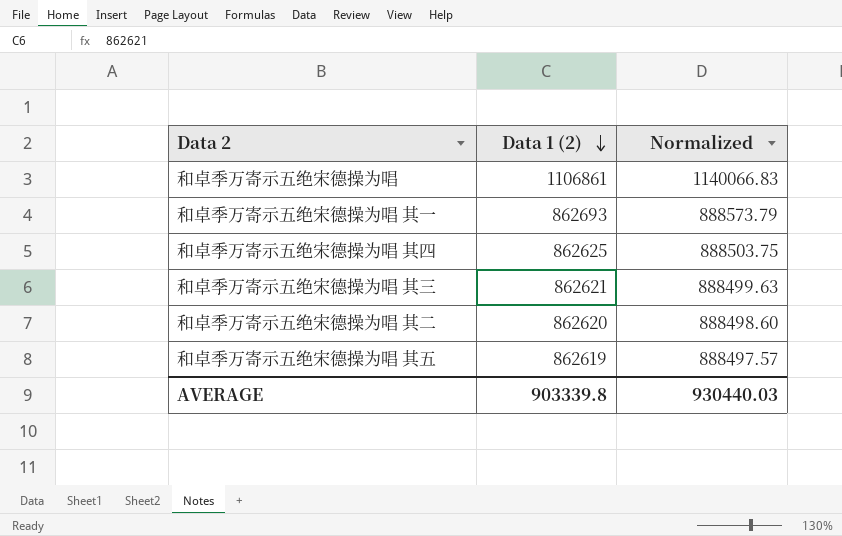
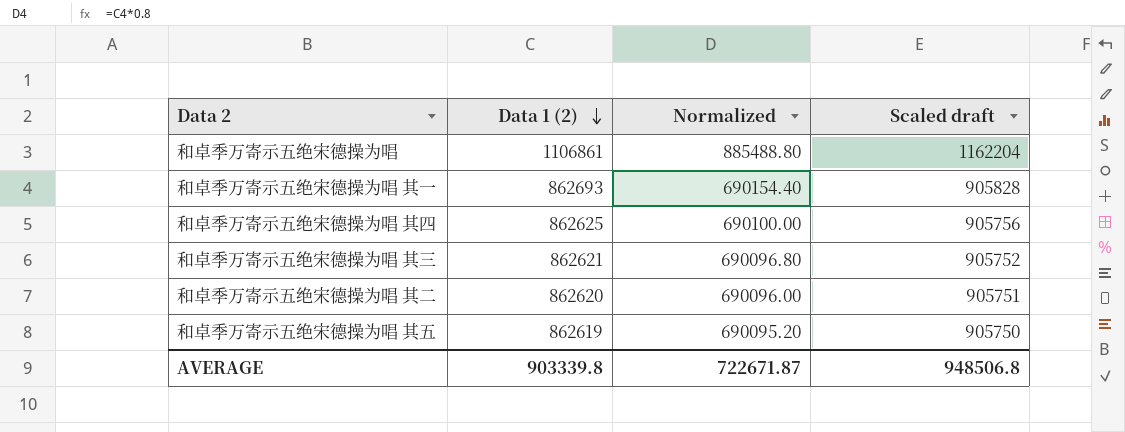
column Normalized | formula: [Data 1 (2)] * 1.03 -> [Data 1 (2)] * 0.8
column Scaled draft | formula: none -> [Data 1 (2)] * 1.05
AVERAGE | Normalized: 930440.03 -> 722671.87

